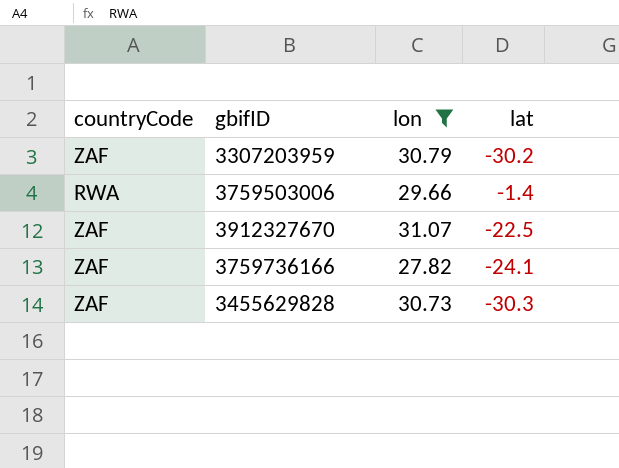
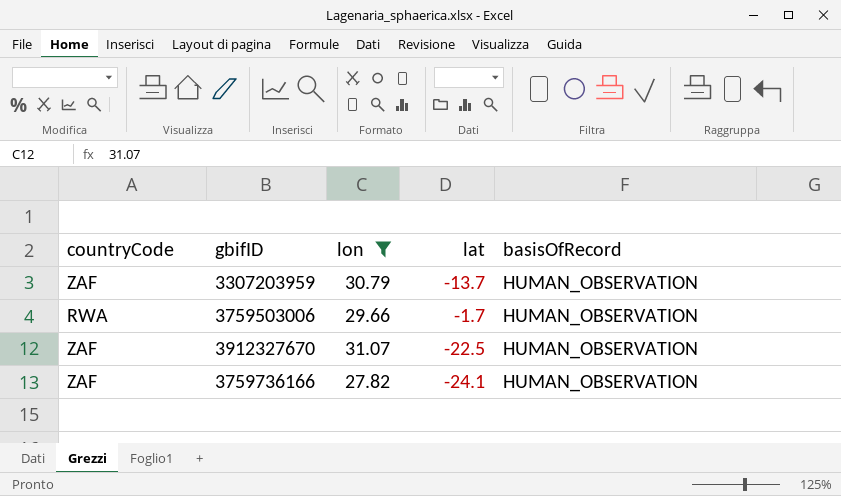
column basisOfRecord | position: none -> 5
row 3455629828: ZAF | 30.73 | -30.3 -> none
3307203959 | lat: -30.2 -> -13.7
3759503006 | lat: -1.4 -> -1.7

